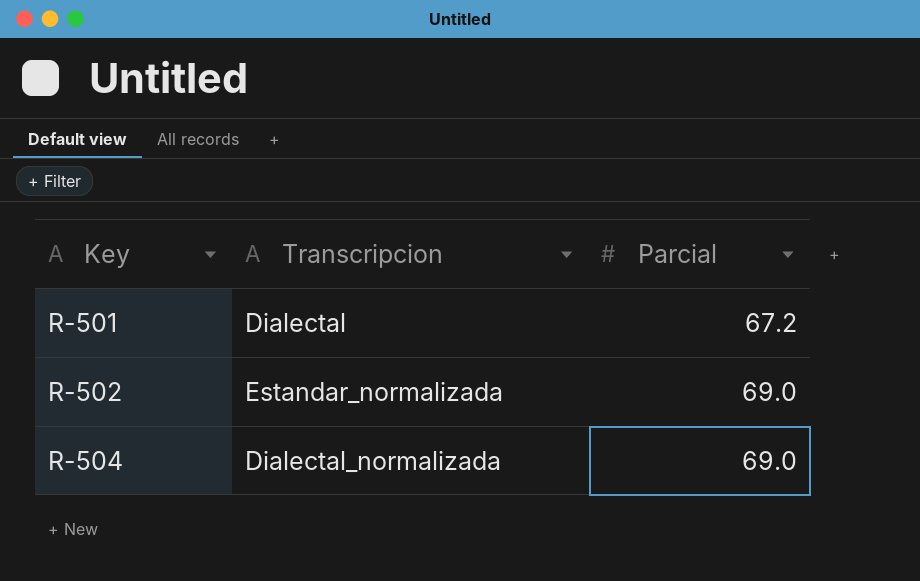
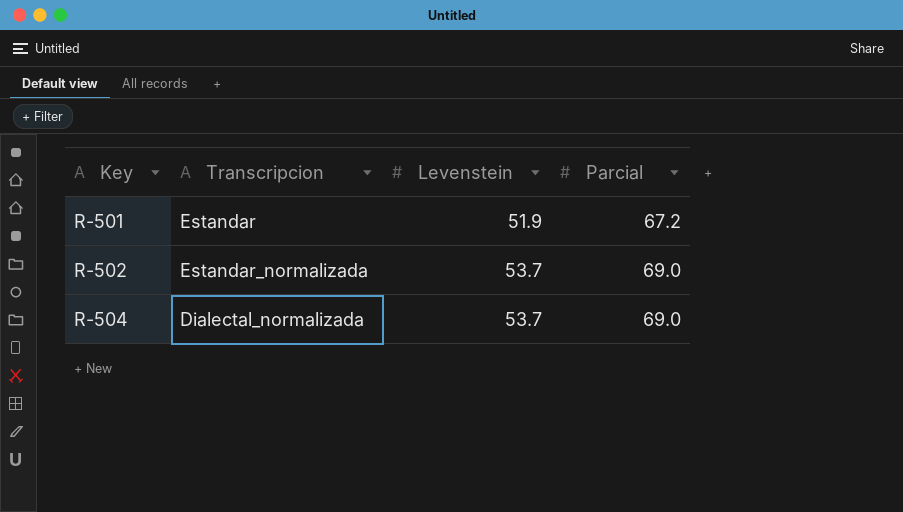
column Levenstein | position: none -> 3
R-501 | Transcripcion: Dialectal -> Estandar

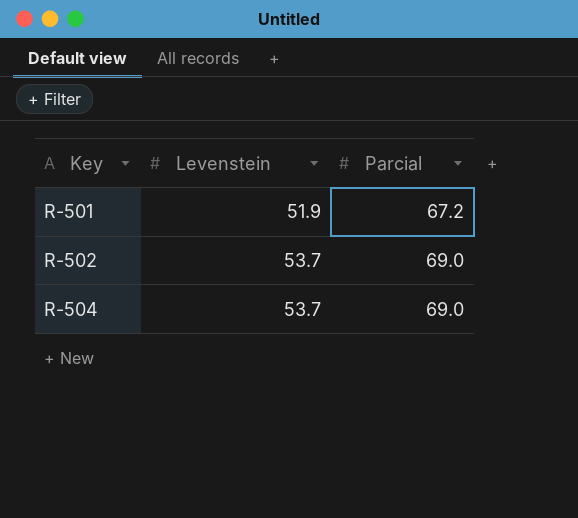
column Transcripcion | position: 2 -> none

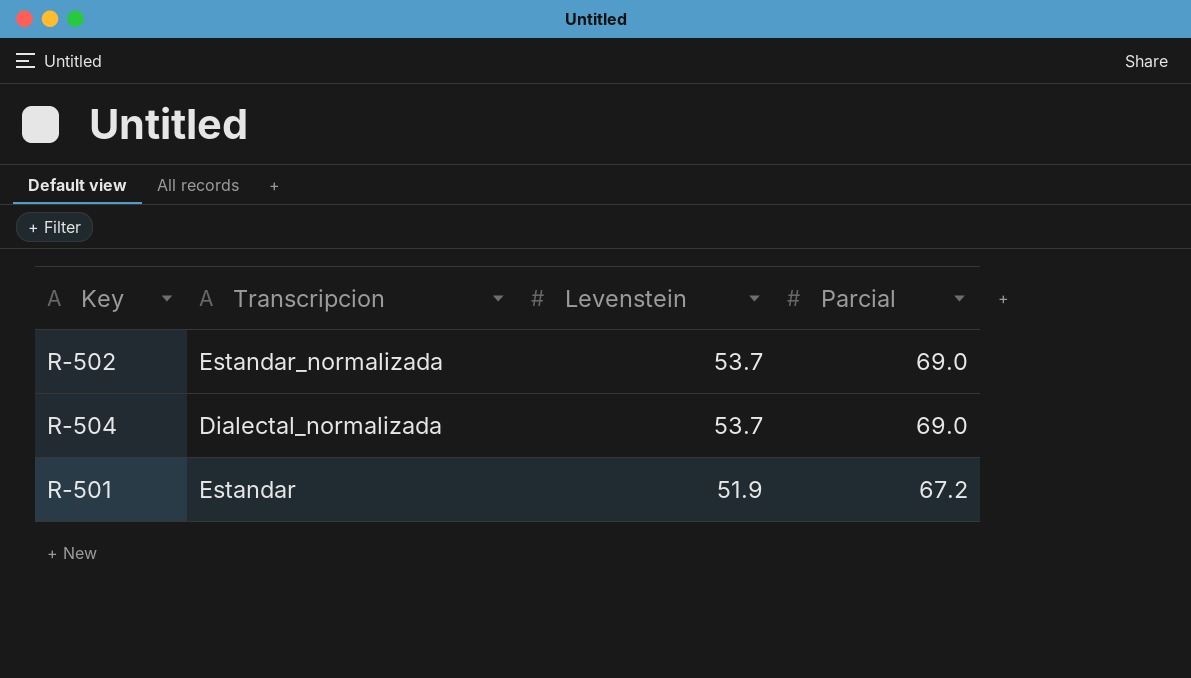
row order: Key ascending -> Levenstein descending
column Transcripcion | position: none -> 2

